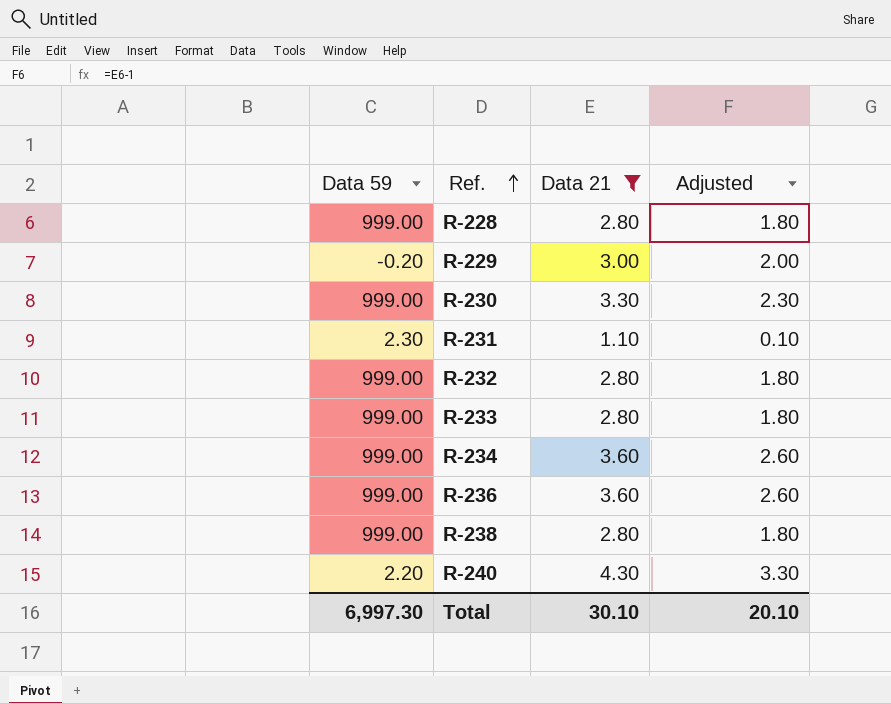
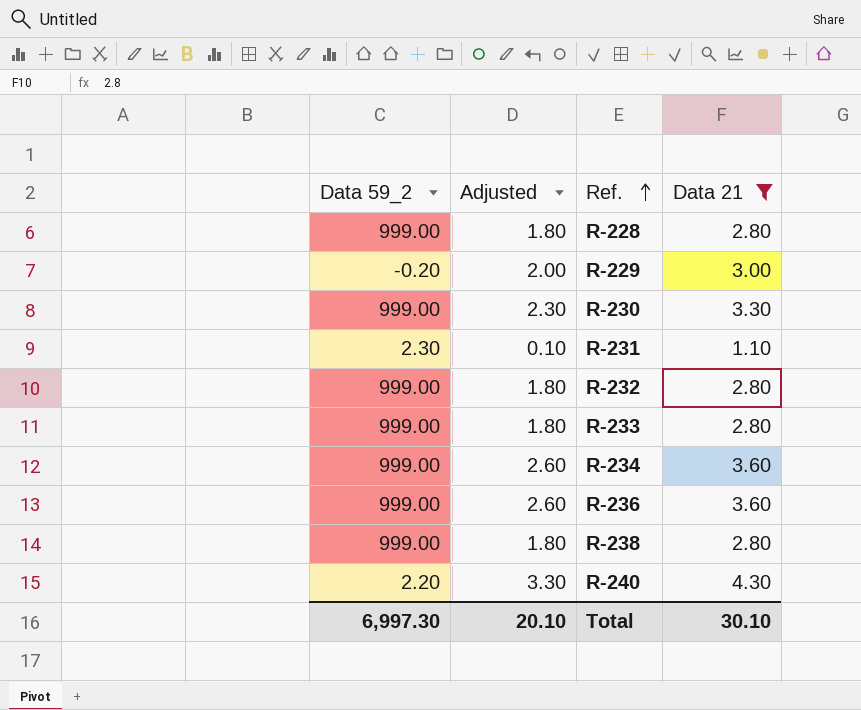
column name: Data 59 -> Data 59_2
column Adjusted | position: 4 -> 2

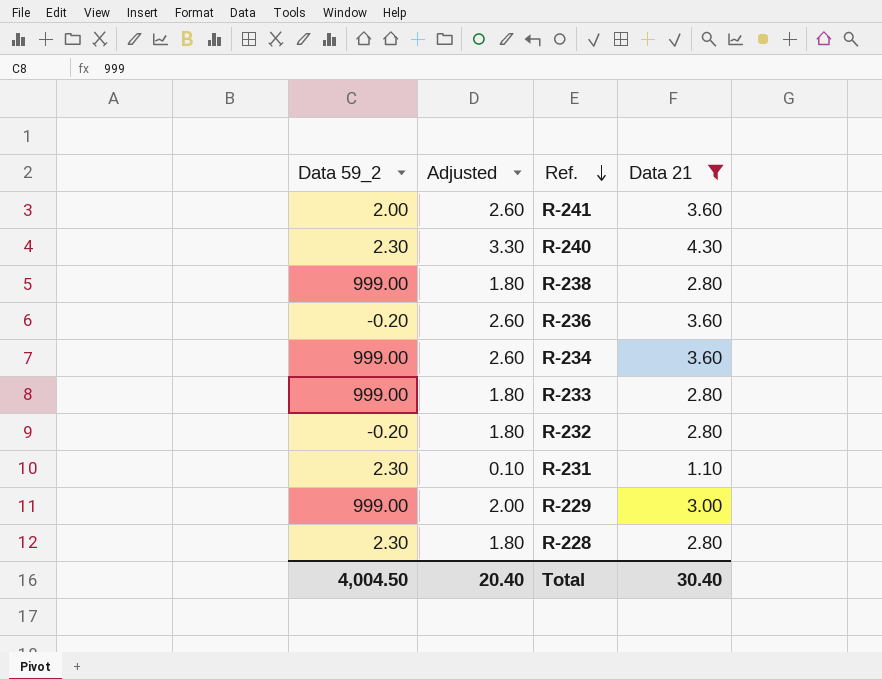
row order: Ref. ascending -> Ref. descending
row R-230: 999.00 | 2.30 | 3.30 -> none
row R-241: none -> 2.00 | 2.60 | 3.60
R-240 | Data 59_2: 2.20 -> 2.30
R-236 | Data 59_2: 999.00 -> -0.20
R-232 | Data 59_2: 999.00 -> -0.20
R-229 | Data 59_2: -0.20 -> 999.00
R-228 | Data 59_2: 999.00 -> 2.30
Total | Data 59_2: 6,997.30 -> 4,004.50
Total | Adjusted: 20.10 -> 20.40
Total | Data 21: 30.10 -> 30.40

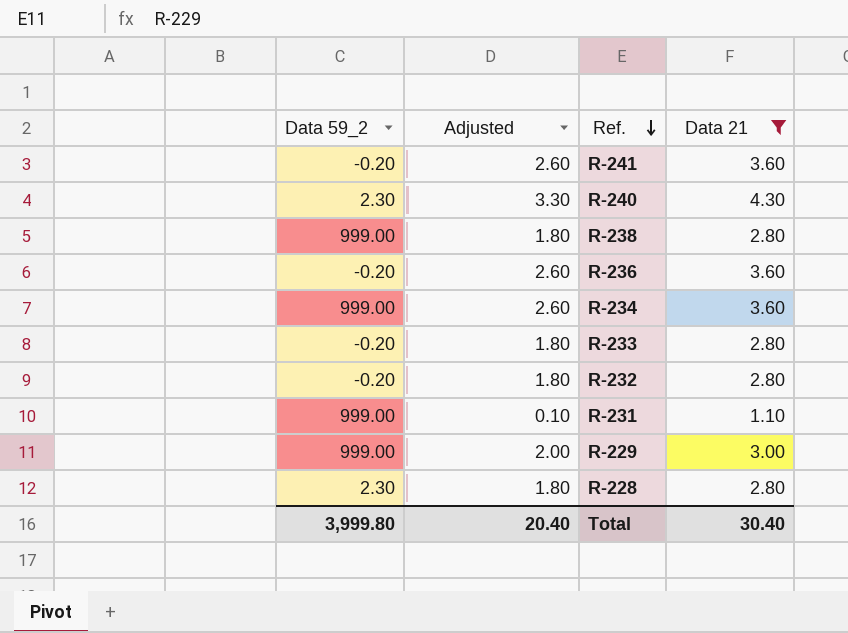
R-241 | Data 59_2: 2.00 -> -0.20
R-233 | Data 59_2: 999.00 -> -0.20
R-231 | Data 59_2: 2.30 -> 999.00
Total | Data 59_2: 4,004.50 -> 3,999.80

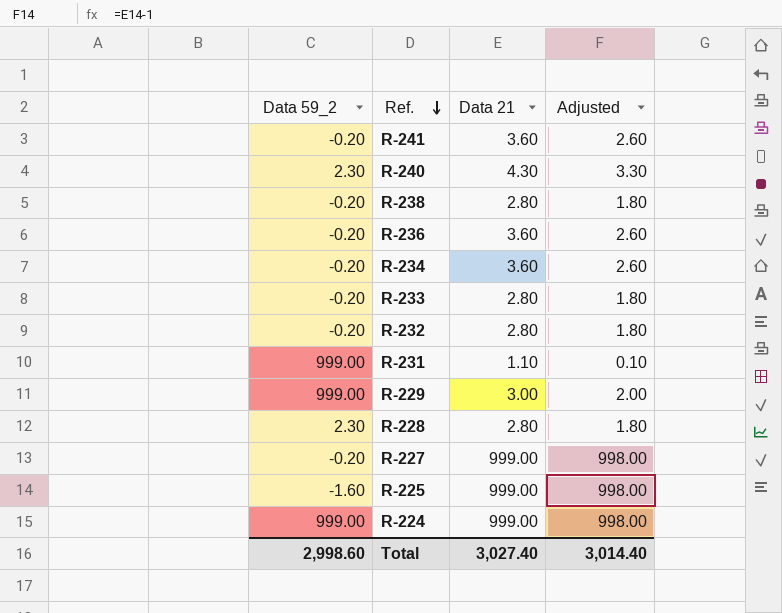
filter: Data 21 != 999.00 -> none
column Adjusted | position: 2 -> 4
R-238 | Data 59_2: 999.00 -> -0.20
R-234 | Data 59_2: 999.00 -> -0.20
Total | Data 59_2: 3,999.80 -> 2,998.60
Total | Data 21: 30.40 -> 3,027.40
Total | Adjusted: 20.40 -> 3,014.40

